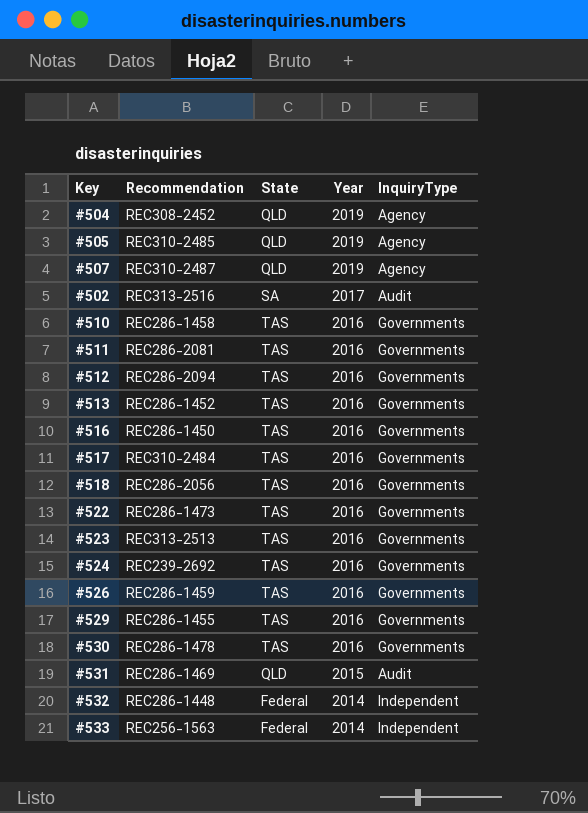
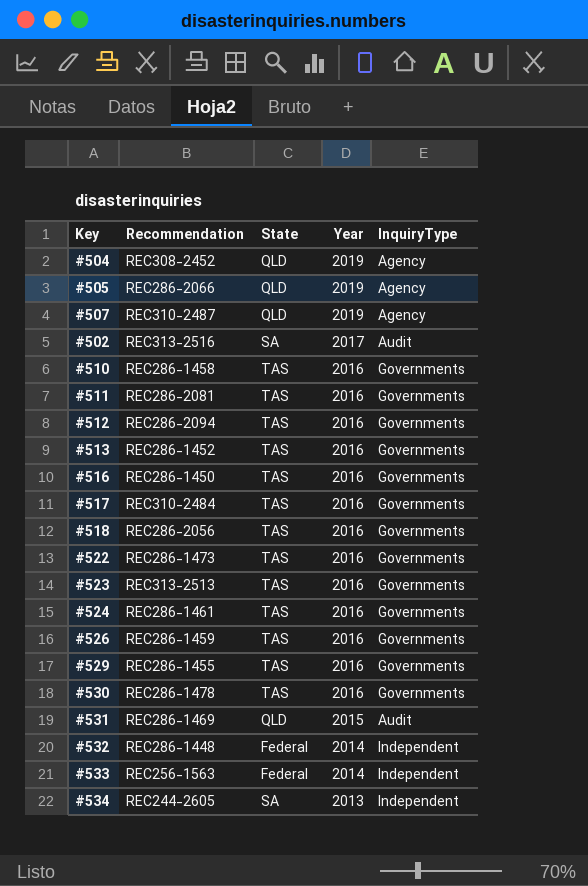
#505 | Recommendation: REC310-2485 -> REC286-2066
#524 | Recommendation: REC239-2692 -> REC286-1461
row #534: none -> REC244-2605 | SA | 2013 | Independent

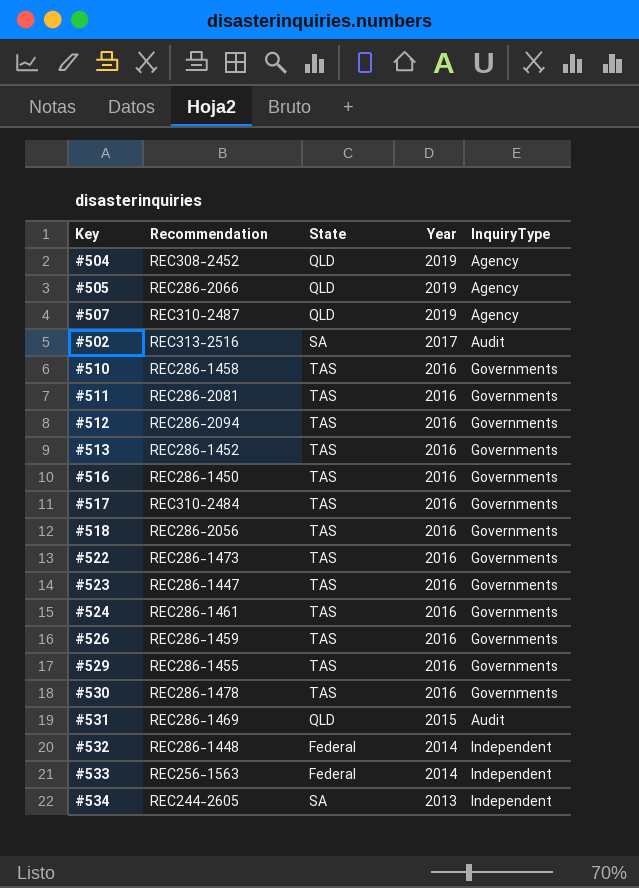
#523 | Recommendation: REC313-2513 -> REC286-1447

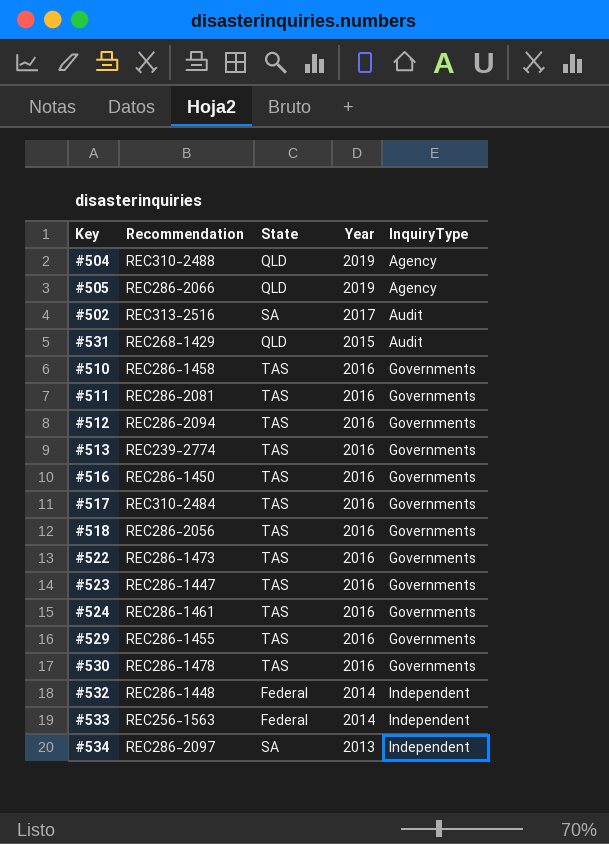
row order: Year descending -> InquiryType ascending
row #507: REC310-2487 | QLD | 2019 | Agency -> none
row #526: REC286-1459 | TAS | 2016 | Governments -> none
#504 | Recommendation: REC308-2452 -> REC310-2488
#531 | Recommendation: REC286-1469 -> REC268-1429
#513 | Recommendation: REC286-1452 -> REC239-2774
#534 | Recommendation: REC244-2605 -> REC286-2097

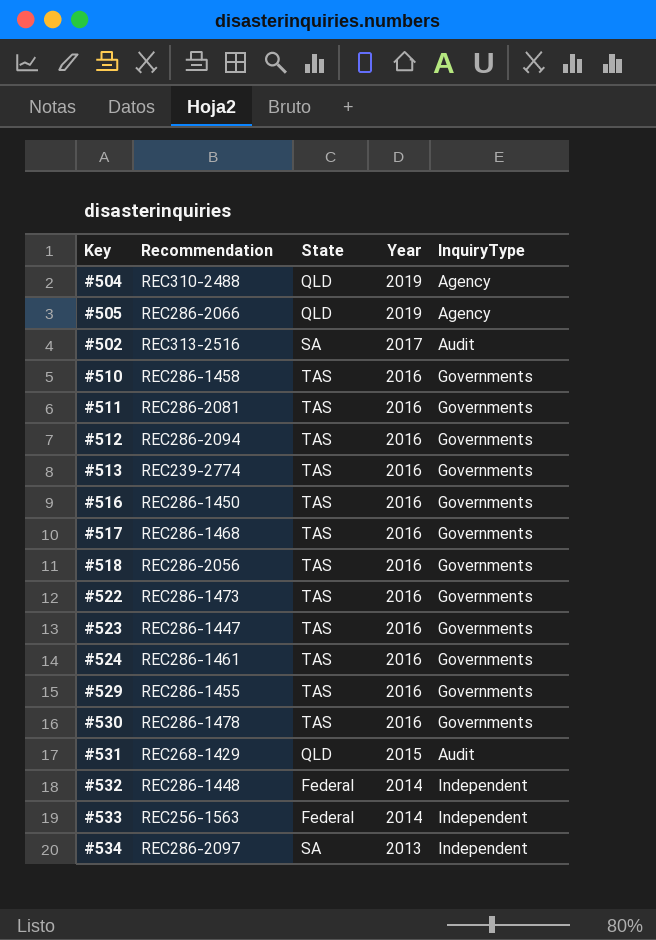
row order: InquiryType ascending -> Year descending
#517 | Recommendation: REC310-2484 -> REC286-1468

